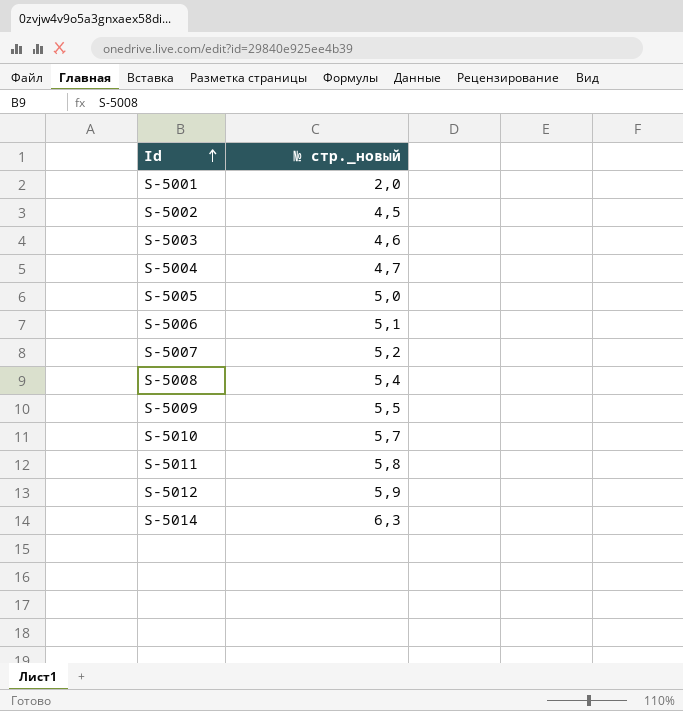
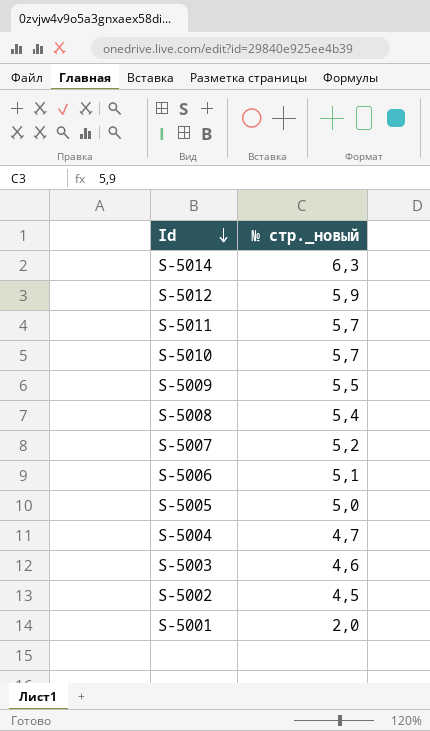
row order: Id ascending -> Id descending
S-5011 | № стр._новый: 5,8 -> 5,7

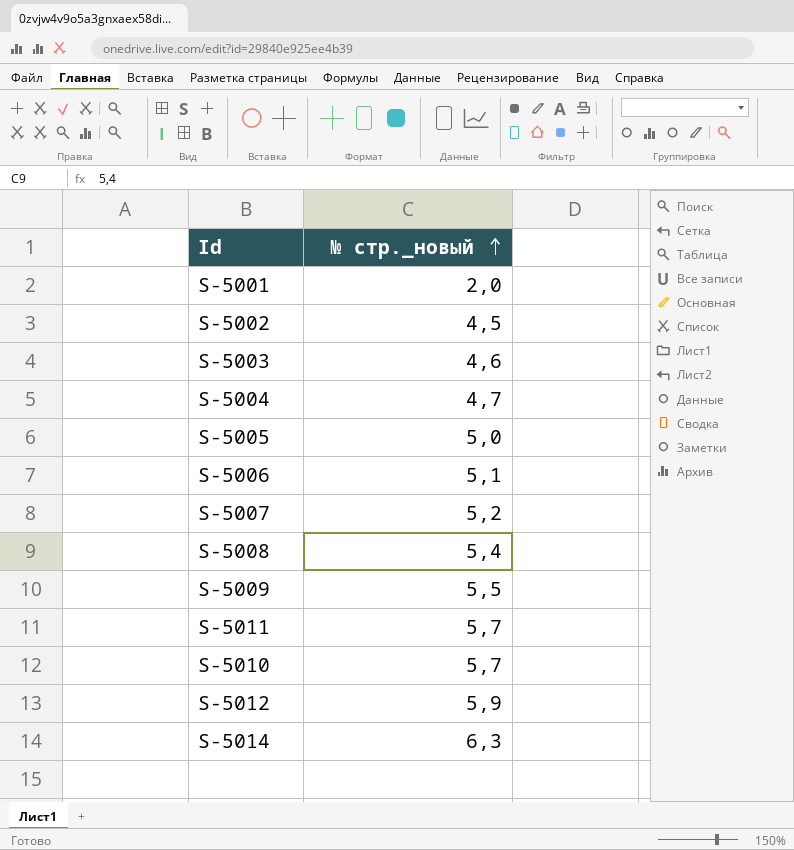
row order: Id descending -> № стр._новый ascending

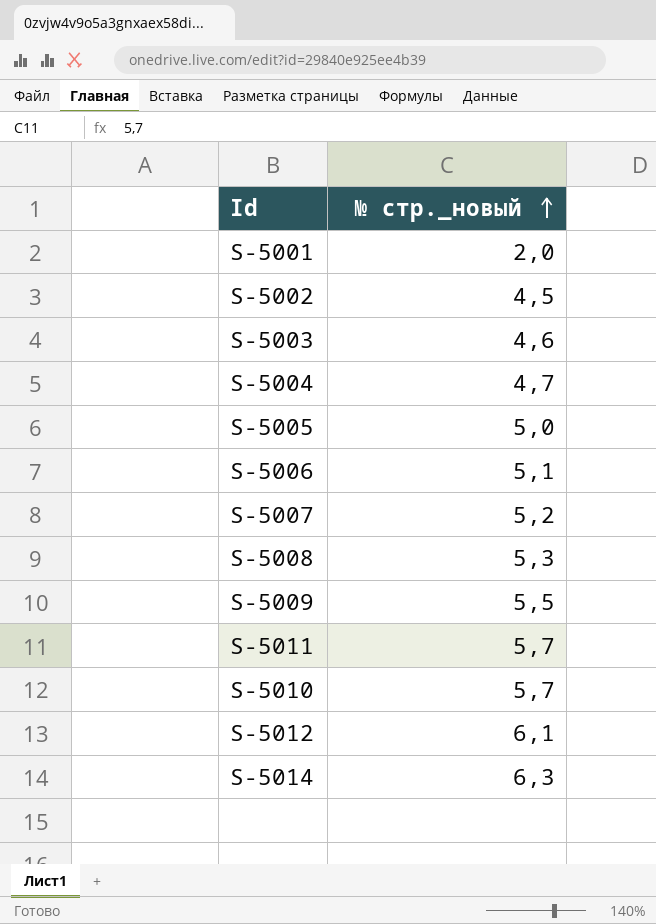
S-5008 | № стр._новый: 5,4 -> 5,3
S-5012 | № стр._новый: 5,9 -> 6,1

